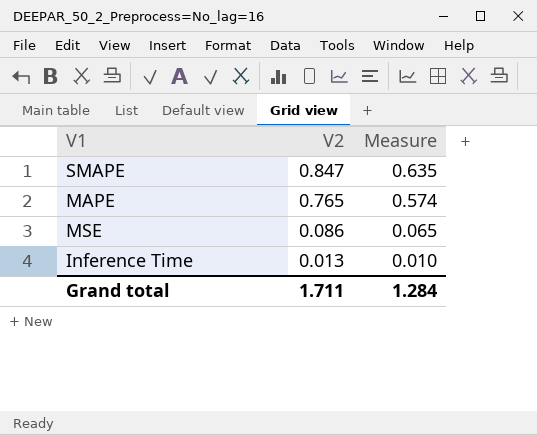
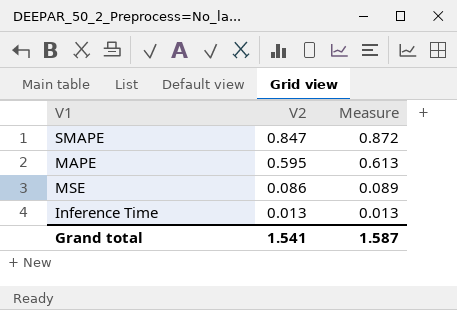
column Measure | formula: [V2] * 0.75 -> [V2] * 1.03
MAPE | V2: 0.765 -> 0.595
Grand total | V2: 1.711 -> 1.541
Grand total | Measure: 1.284 -> 1.587

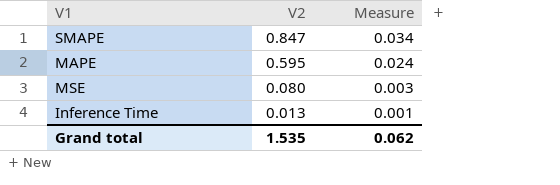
column Measure | formula: [V2] * 1.03 -> [V2] * 0.04
MSE | V2: 0.086 -> 0.080
Grand total | V2: 1.541 -> 1.535
Grand total | Measure: 1.587 -> 0.062

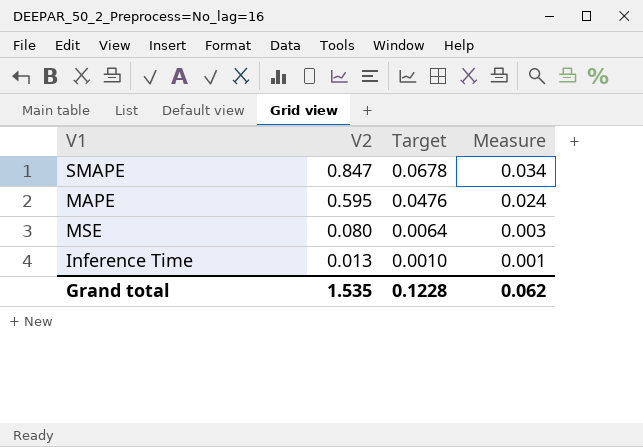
column Target | formula: none -> [V2] * 0.08

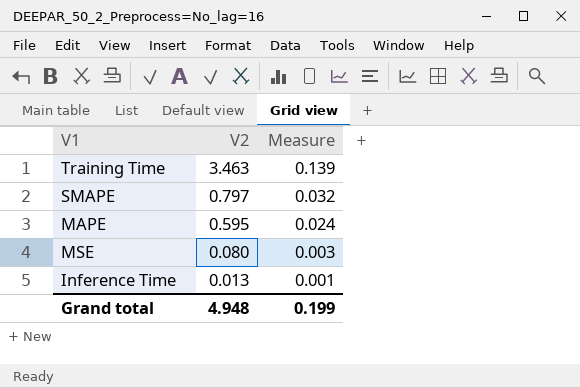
column Target | formula: [V2] * 0.08 -> none
row Training Time: none -> 3.463 | 0.139
SMAPE | V2: 0.847 -> 0.797
SMAPE | Measure: 0.034 -> 0.032
Grand total | V2: 1.535 -> 4.948
Grand total | Measure: 0.062 -> 0.199

